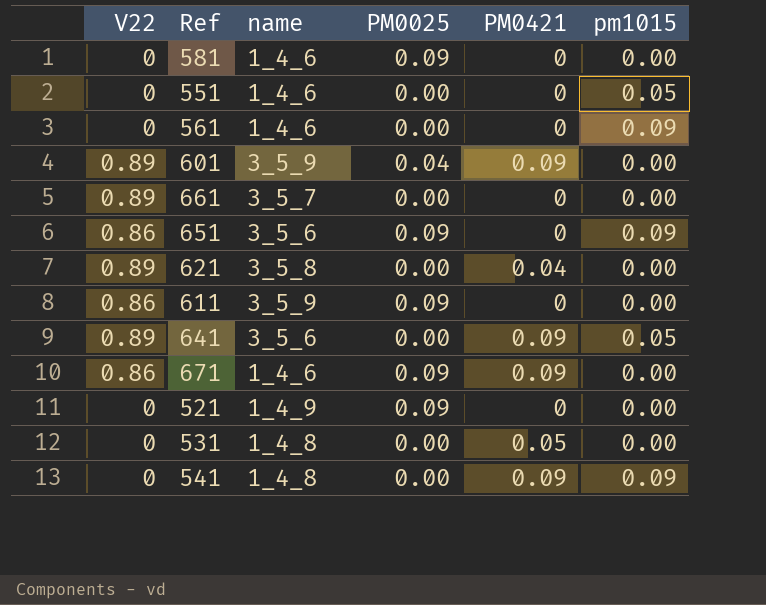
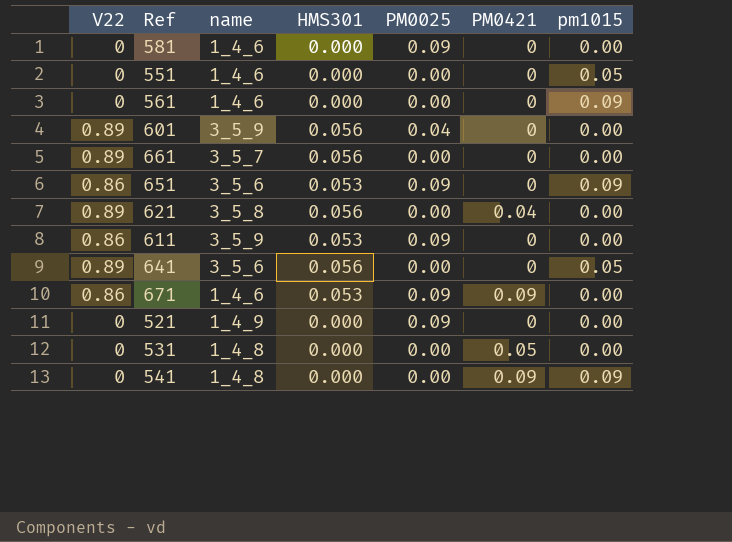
column HMS301 | position: none -> 4
601 | PM0421: 0.09 -> 0
641 | PM0421: 0.09 -> 0

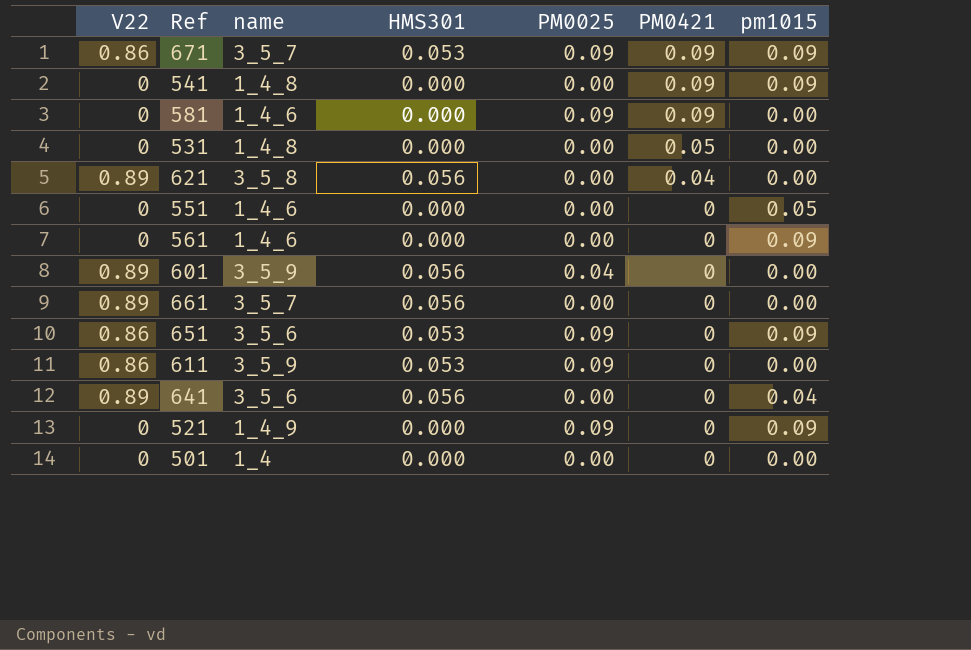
row order: none -> PM0421 descending
671 | name: 1_4_6 -> 3_5_7
671 | pm1015: 0.00 -> 0.09
581 | PM0421: 0 -> 0.09
641 | pm1015: 0.05 -> 0.04
521 | pm1015: 0.00 -> 0.09
row 501: none -> 0 | 1_4 | 0.000 | 0.00 | 0 | 0.00

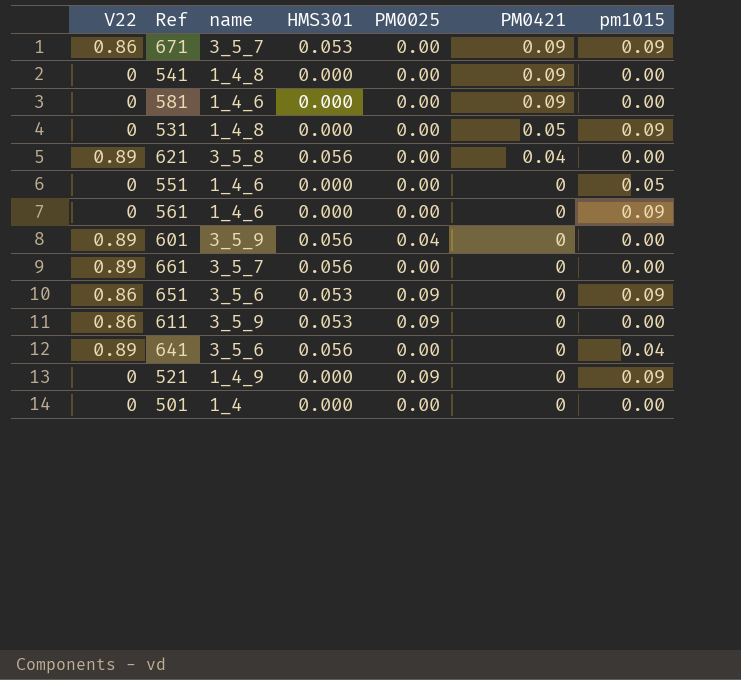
671 | PM0025: 0.09 -> 0.00
541 | pm1015: 0.09 -> 0.00
581 | PM0025: 0.09 -> 0.00
531 | pm1015: 0.00 -> 0.09

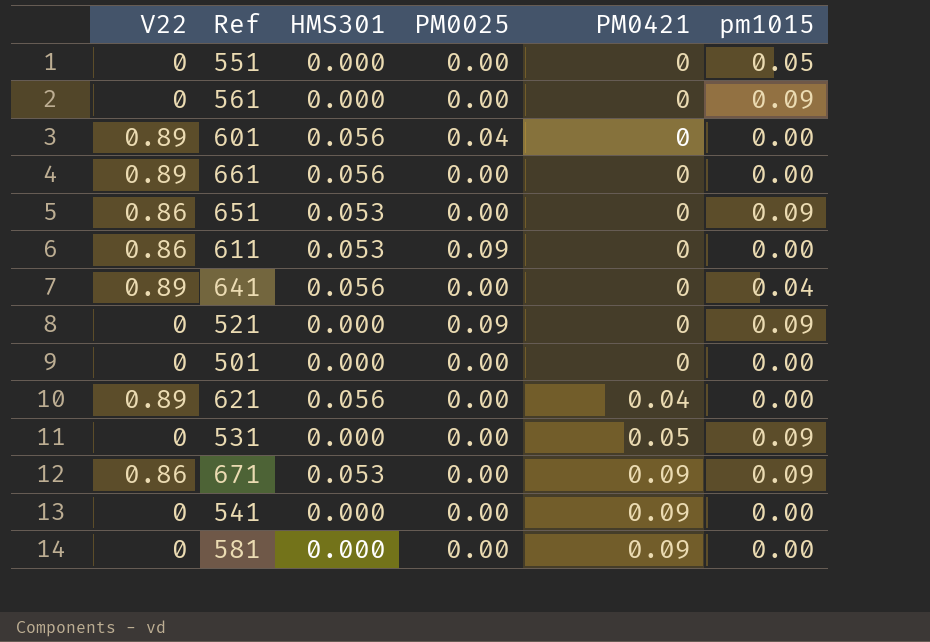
row order: PM0421 descending -> PM0421 ascending
column name | position: 3 -> none
651 | PM0025: 0.09 -> 0.00

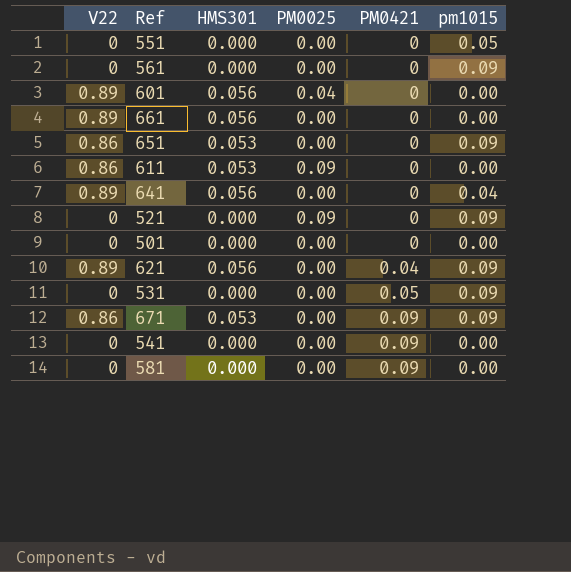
621 | pm1015: 0.00 -> 0.09

